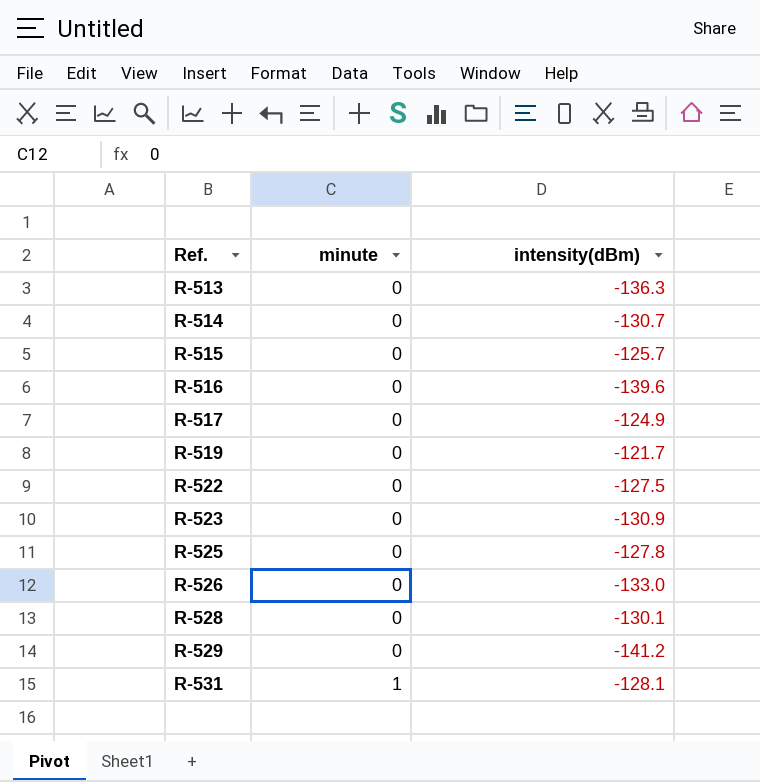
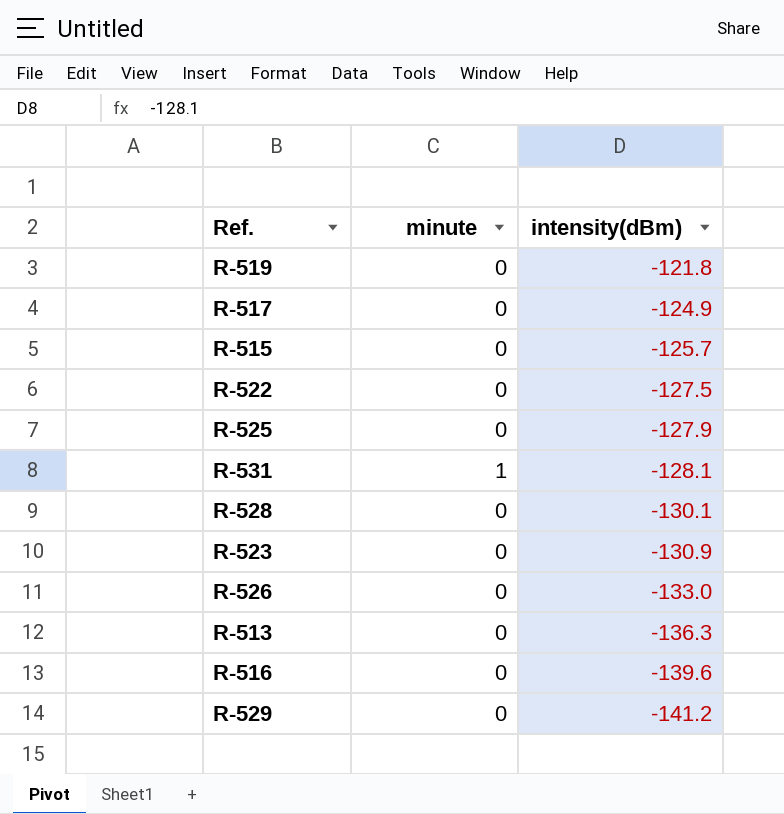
row order: Ref. ascending -> intensity(dBm) descending
row R-514: 0 | -130.7 -> none
R-519 | intensity(dBm): -121.7 -> -121.8
R-525 | intensity(dBm): -127.8 -> -127.9

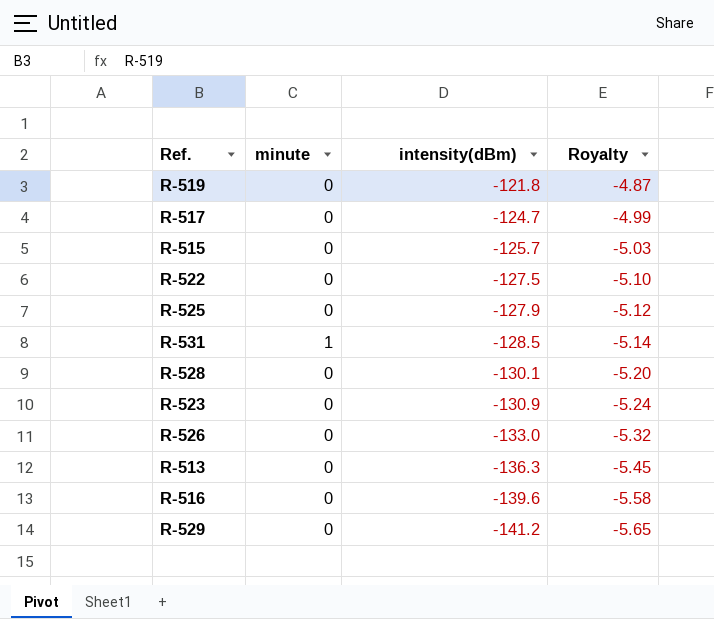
column Royalty | formula: none -> [intensity(dBm)] * 0.04
R-517 | intensity(dBm): -124.9 -> -124.7
R-531 | intensity(dBm): -128.1 -> -128.5

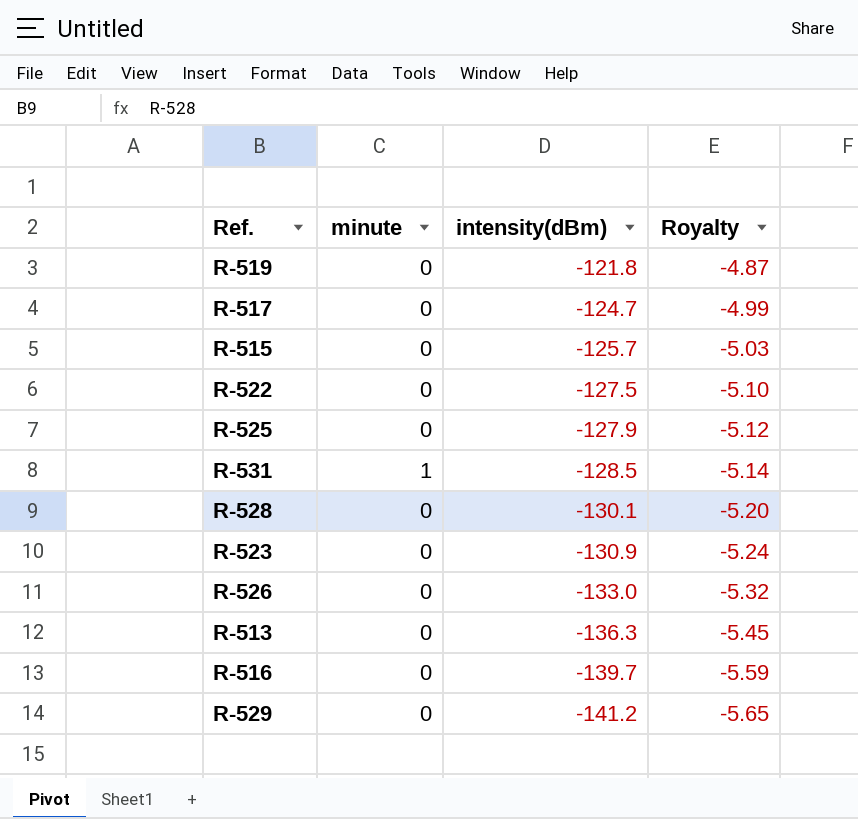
R-516 | intensity(dBm): -139.6 -> -139.7
R-516 | Royalty: -5.58 -> -5.59

